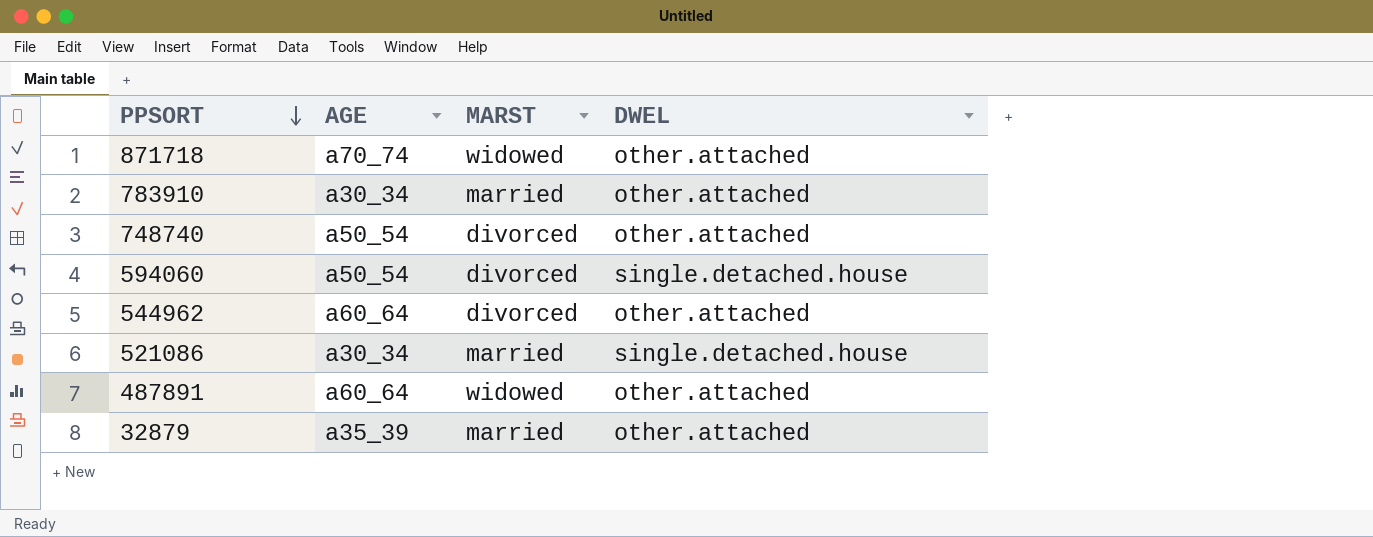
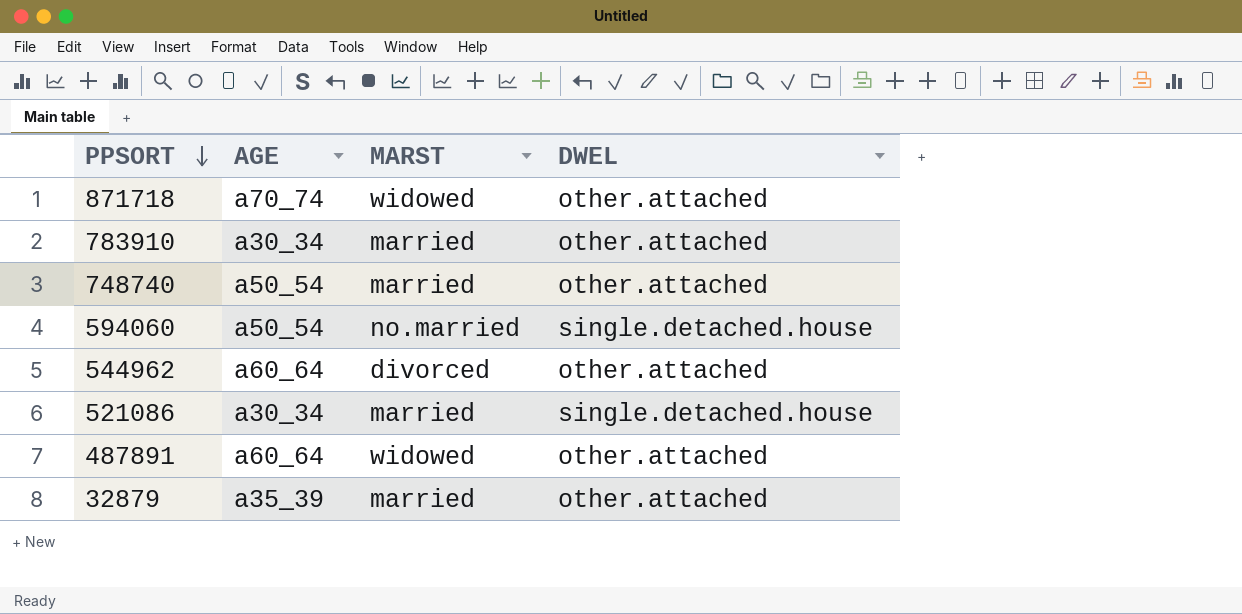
748740 | MARST: divorced -> married
594060 | MARST: divorced -> no.married

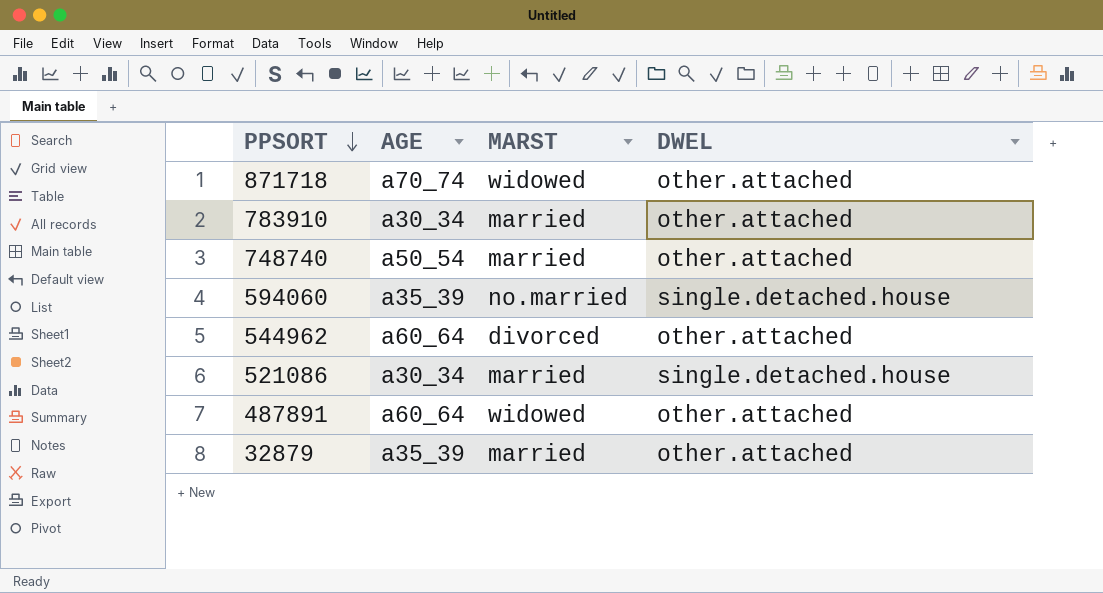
594060 | AGE: a50_54 -> a35_39

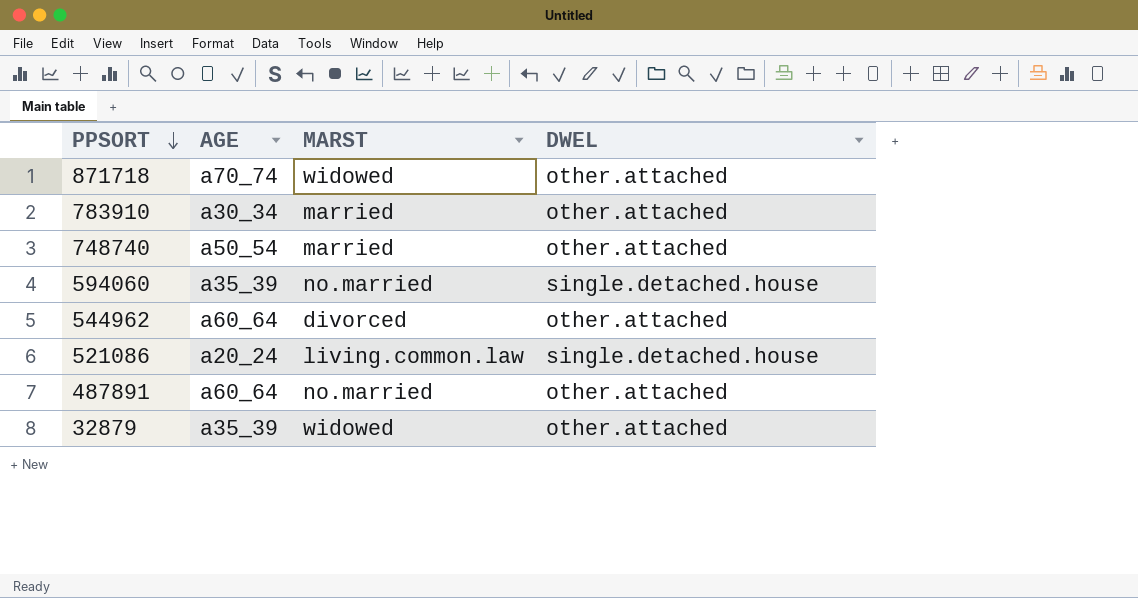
521086 | AGE: a30_34 -> a20_24
521086 | MARST: married -> living.common.law
487891 | MARST: widowed -> no.married
32879 | MARST: married -> widowed

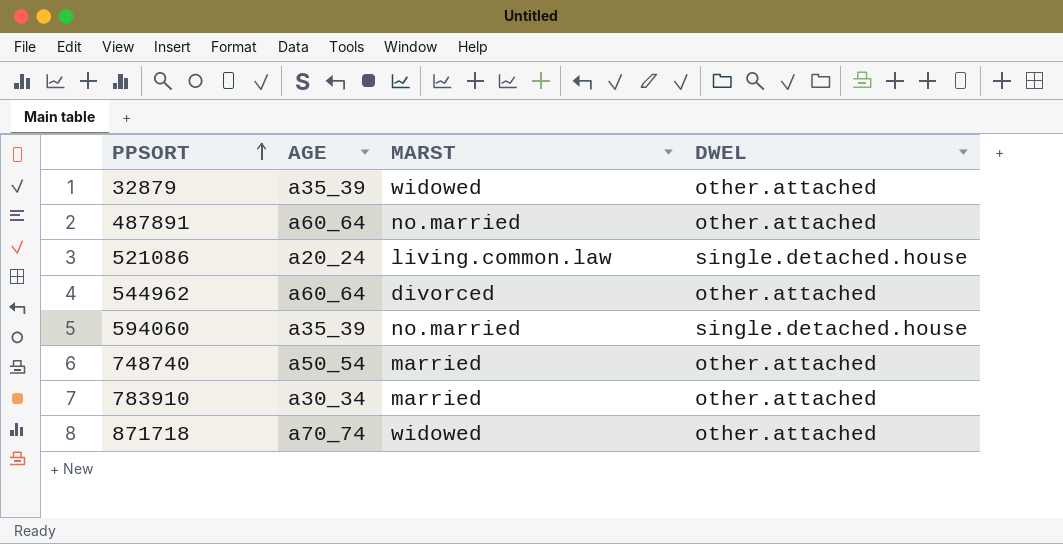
row order: PPSORT descending -> PPSORT ascending

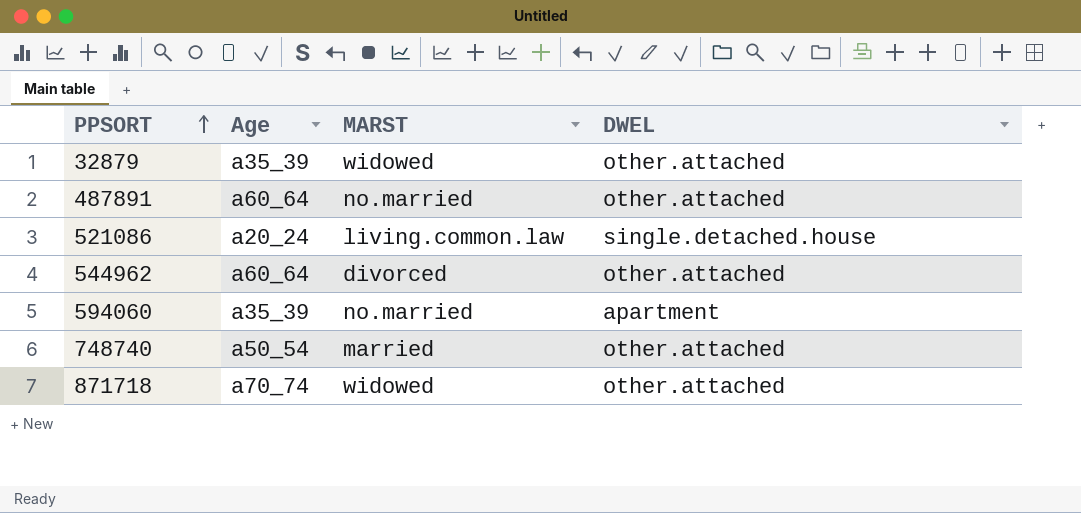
column name: AGE -> Age
row 783910: a30_34 | married | other.attached -> none
594060 | DWEL: single.detached.house -> apartment

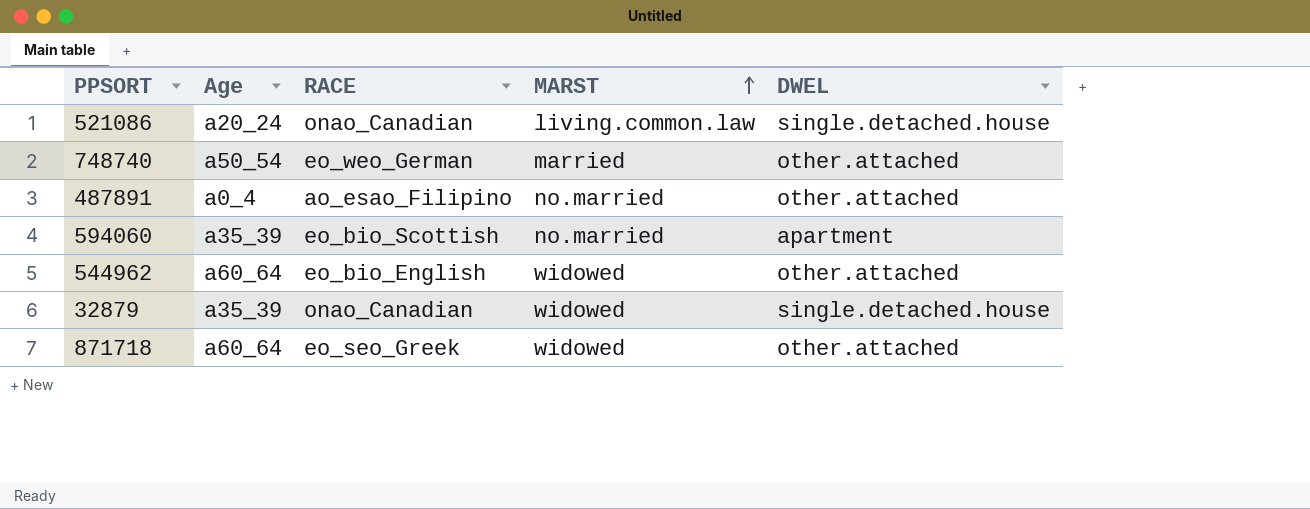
row order: PPSORT ascending -> MARST ascending
column RACE | position: none -> 3
487891 | Age: a60_64 -> a0_4
544962 | MARST: divorced -> widowed
32879 | DWEL: other.attached -> single.detached.house
871718 | Age: a70_74 -> a60_64

